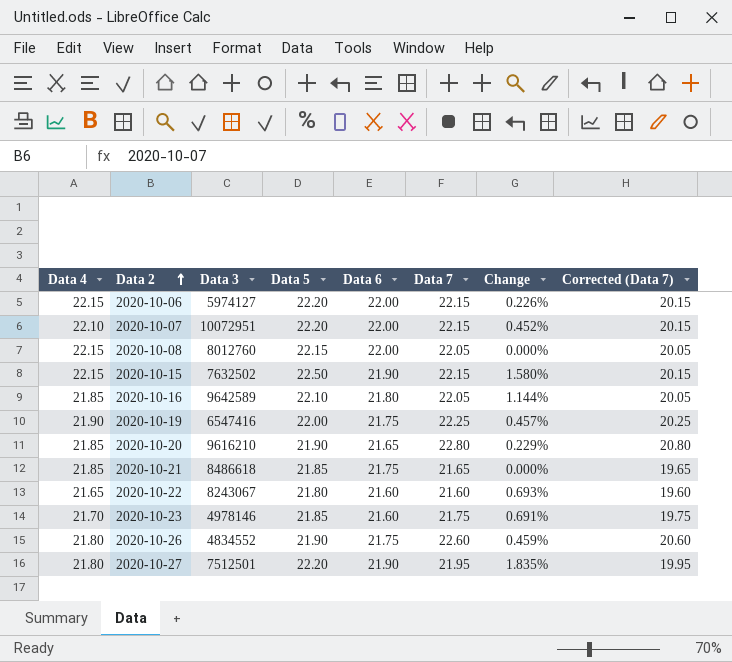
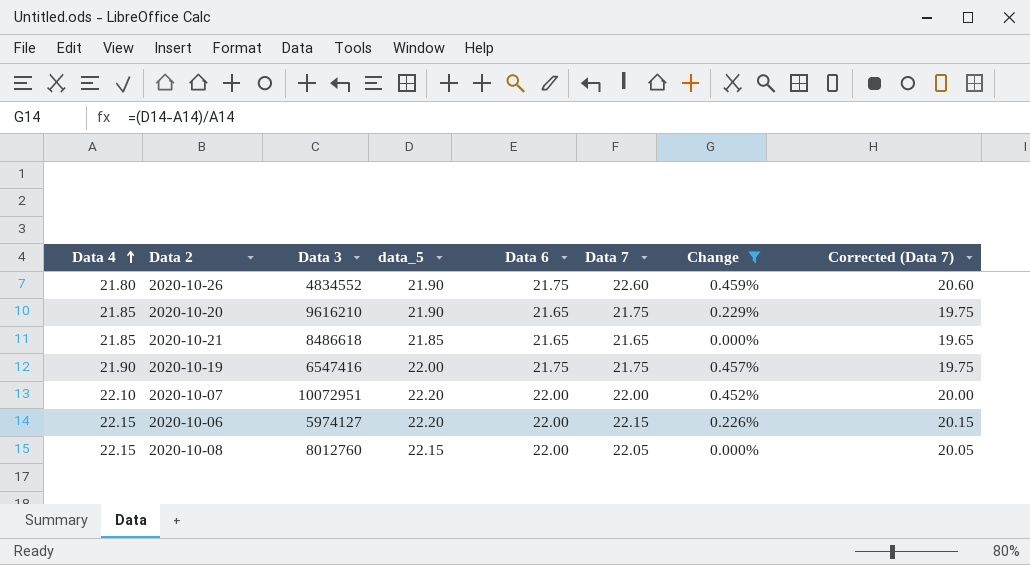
filter: none -> Change <= 0.459%
row order: Data 2 ascending -> Data 4 ascending
column name: Data 5 -> data_5
2020-10-20 | Data 7: 22.80 -> 21.75
2020-10-20 | Corrected (Data 7): 20.80 -> 19.75
2020-10-21 | Data 6: 21.75 -> 21.65
2020-10-19 | Data 7: 22.25 -> 21.75
2020-10-19 | Corrected (Data 7): 20.25 -> 19.75
2020-10-07 | Data 7: 22.15 -> 22.00
2020-10-07 | Corrected (Data 7): 20.15 -> 20.00

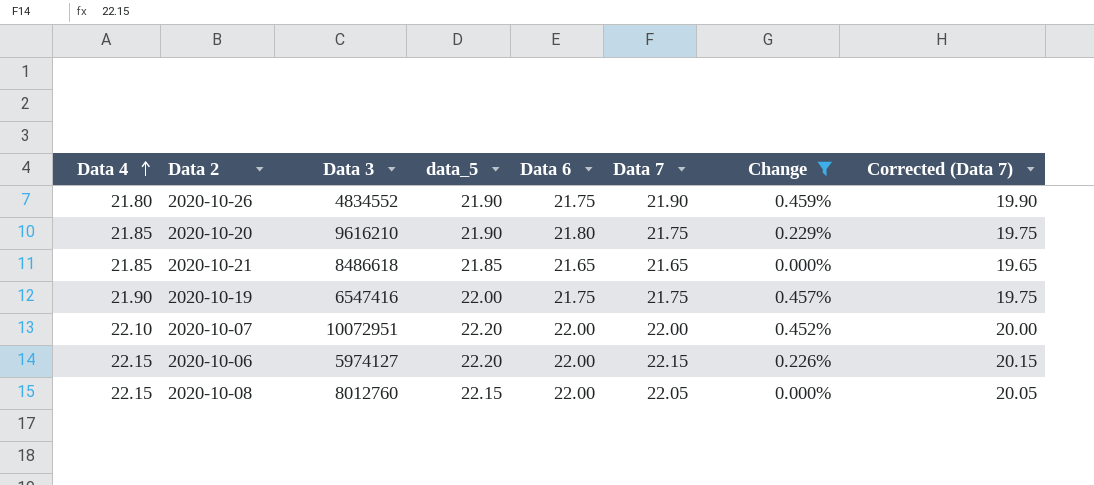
2020-10-26 | Data 7: 22.60 -> 21.90
2020-10-26 | Corrected (Data 7): 20.60 -> 19.90
2020-10-20 | Data 6: 21.65 -> 21.80

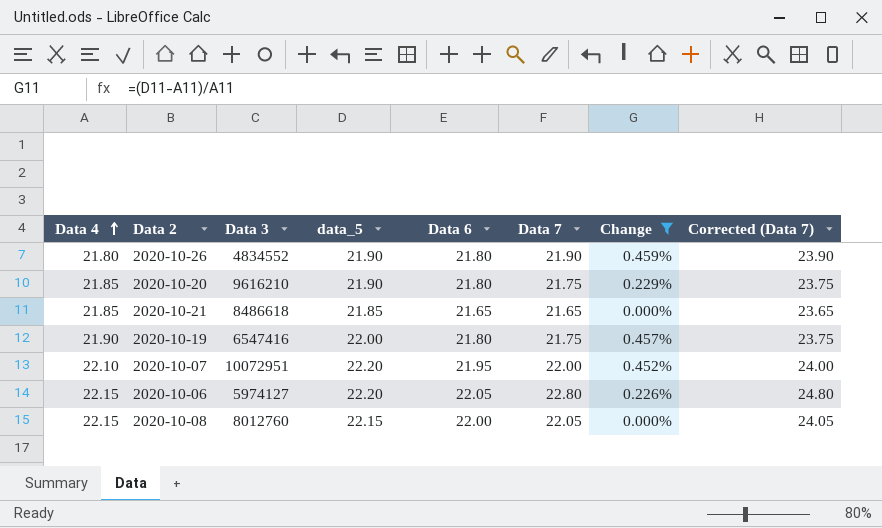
column Corrected (Data 7) | formula: [Data 7] - 2 -> [Data 7] + 2
2020-10-26 | Data 6: 21.75 -> 21.80
2020-10-19 | Data 6: 21.75 -> 21.80
2020-10-07 | Data 6: 22.00 -> 21.95
2020-10-06 | Data 6: 22.00 -> 22.05
2020-10-06 | Data 7: 22.15 -> 22.80

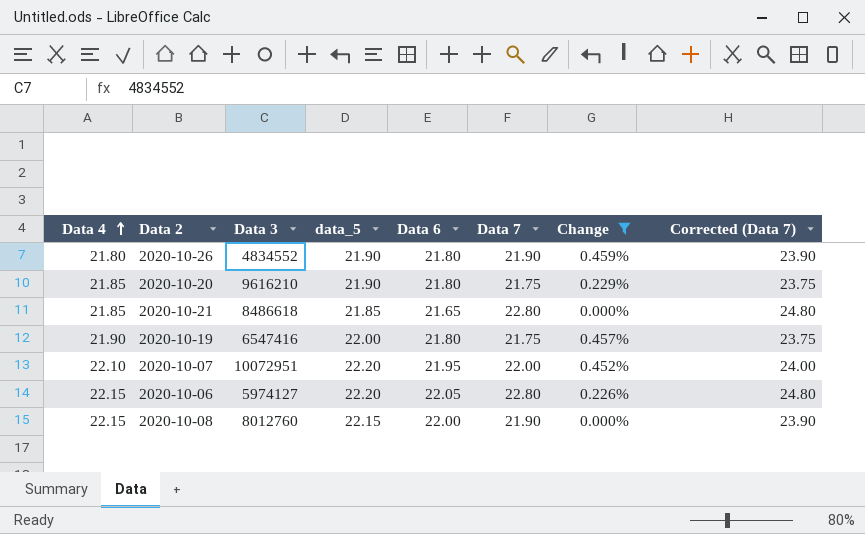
2020-10-21 | Data 7: 21.65 -> 22.80
2020-10-21 | Corrected (Data 7): 23.65 -> 24.80
2020-10-08 | Data 7: 22.05 -> 21.90
2020-10-08 | Corrected (Data 7): 24.05 -> 23.90

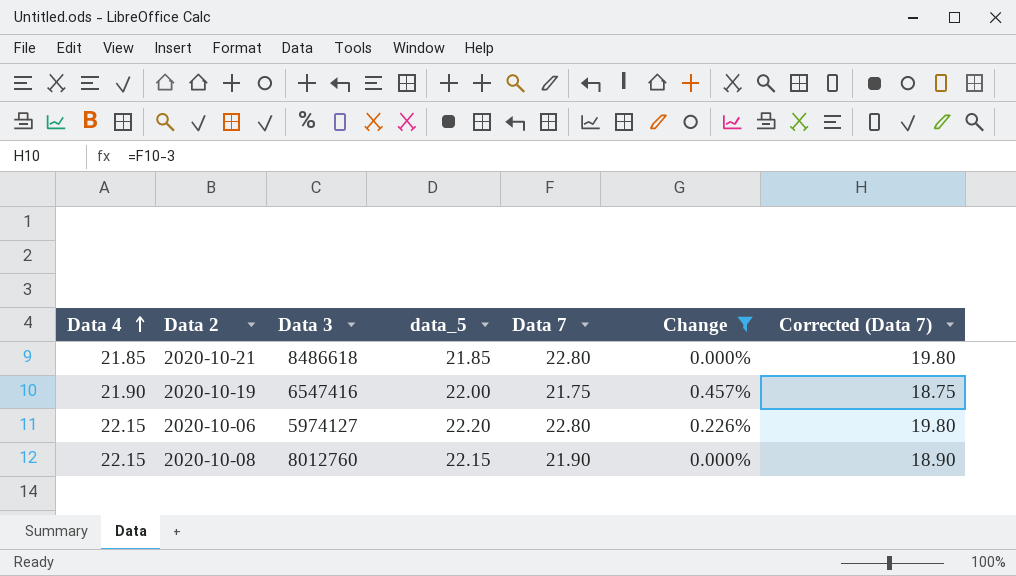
column Data 6 | position: 5 -> none
column Corrected (Data 7) | formula: [Data 7] + 2 -> [Data 7] - 3
row 2020-10-26: 21.80 | 4834552 | 21.90 | 21.80 | 21.90 | 0.459% | 23.90 -> none
row 2020-10-20: 21.85 | 9616210 | 21.90 | 21.80 | 21.75 | 0.229% | 23.75 -> none
row 2020-10-07: 22.10 | 10072951 | 22.20 | 21.95 | 22.00 | 0.452% | 24.00 -> none

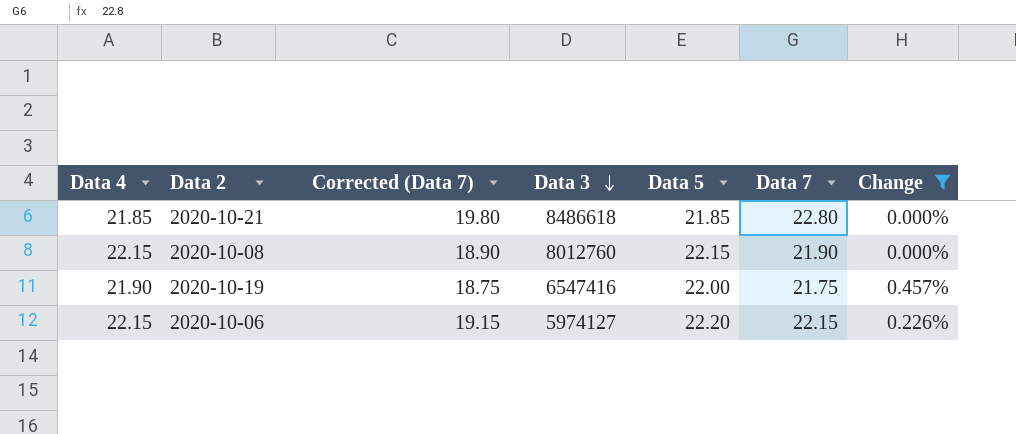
row order: Data 4 ascending -> Data 3 descending
column Corrected (Data 7) | position: 7 -> 3
column name: data_5 -> Data 5
2020-10-06 | Corrected (Data 7): 19.80 -> 19.15
2020-10-06 | Data 7: 22.80 -> 22.15

